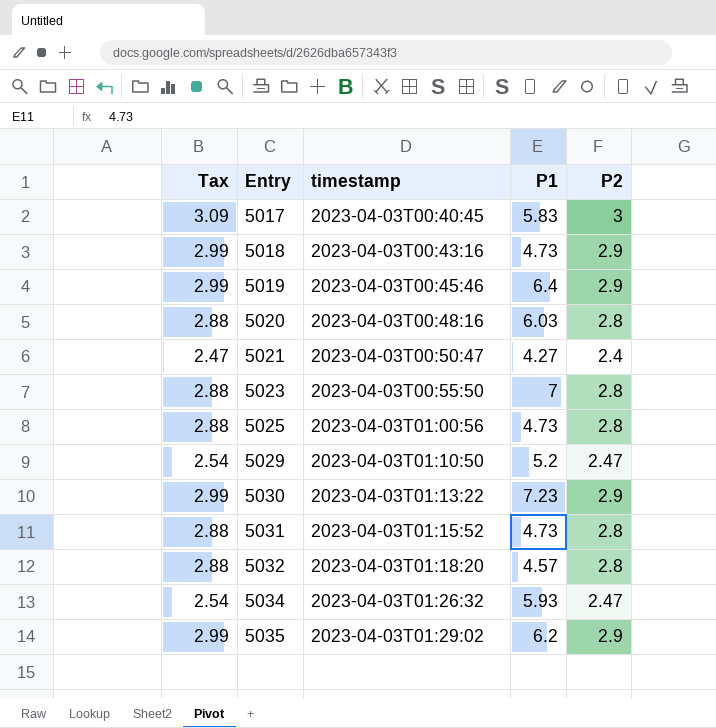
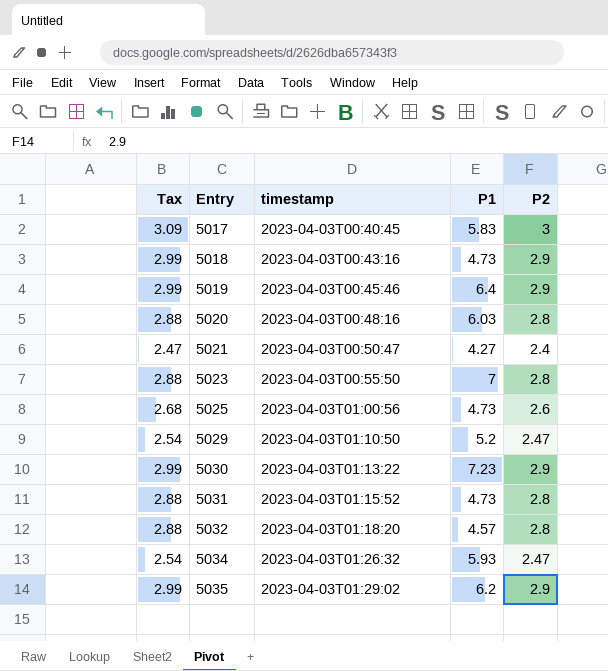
5025 | Tax: 2.88 -> 2.68
5025 | P2: 2.8 -> 2.6

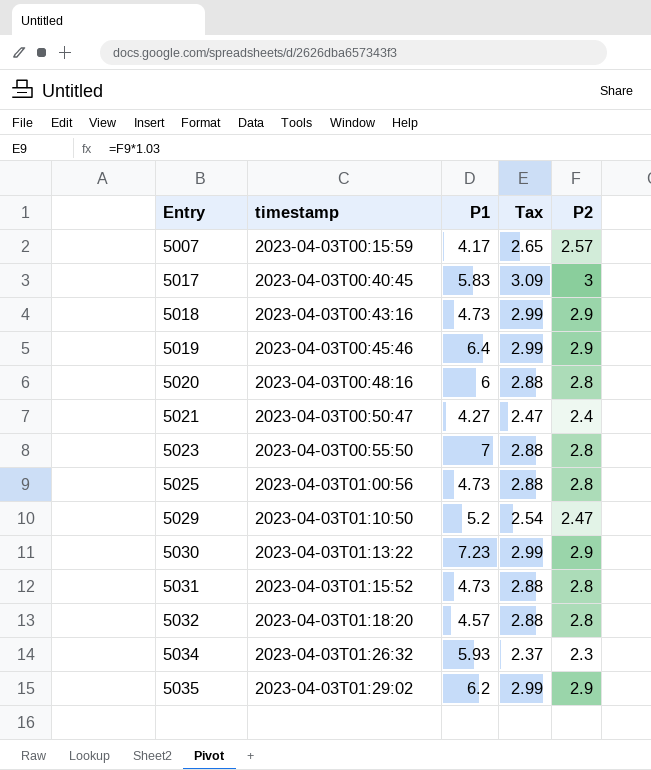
column Tax | position: 1 -> 4
row 5007: none -> 2023-04-03T00:15:59 | 4.17 | 2.65 | 2.57
5020 | P1: 6.03 -> 6
5025 | Tax: 2.68 -> 2.88
5025 | P2: 2.6 -> 2.8
5034 | Tax: 2.54 -> 2.37
5034 | P2: 2.47 -> 2.3

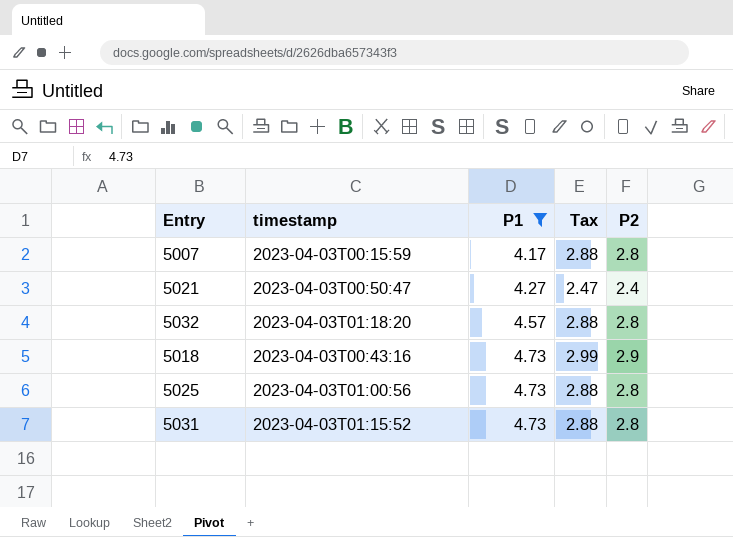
filter: none -> P1 <= 4.73
row order: Entry ascending -> P1 ascending
5007 | Tax: 2.65 -> 2.88
5007 | P2: 2.57 -> 2.8

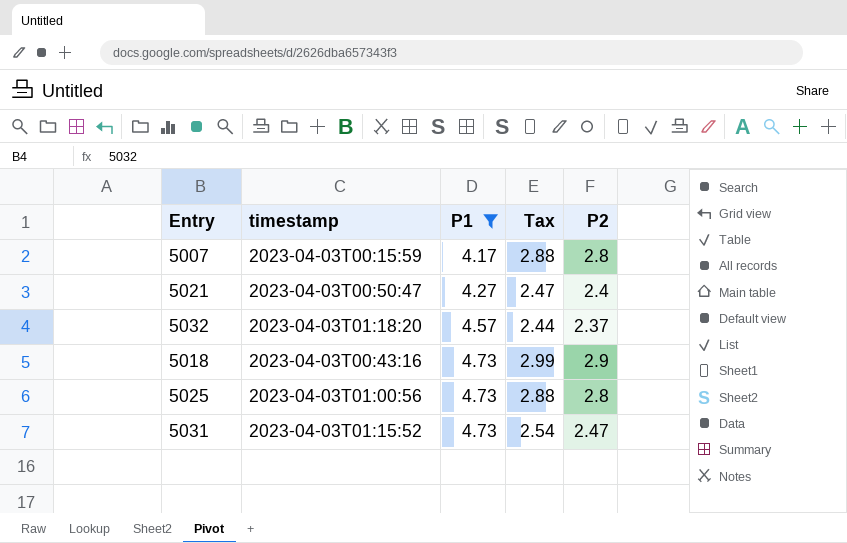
5032 | Tax: 2.88 -> 2.44
5032 | P2: 2.8 -> 2.37
5031 | Tax: 2.88 -> 2.54
5031 | P2: 2.8 -> 2.47

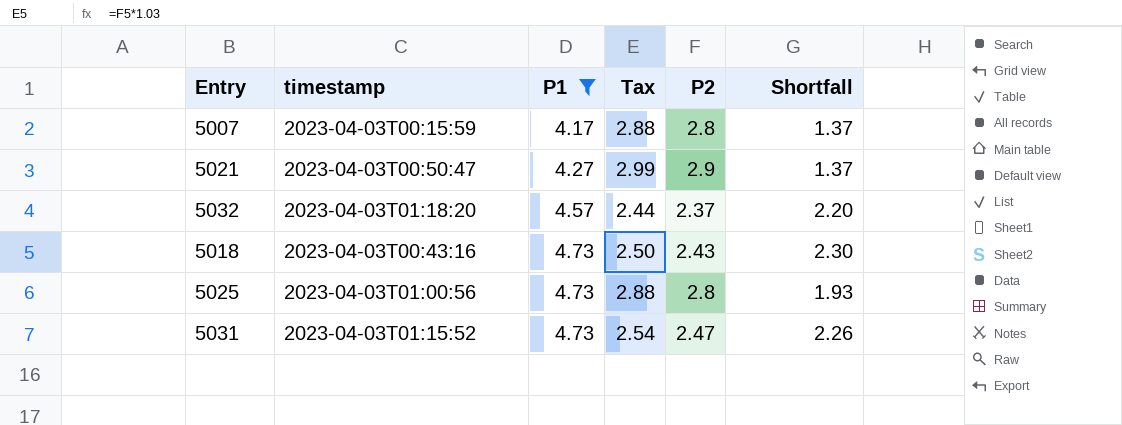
column Shortfall | formula: none -> [P1] - [P2]
5021 | Tax: 2.47 -> 2.99
5021 | P2: 2.4 -> 2.9
5018 | Tax: 2.99 -> 2.50
5018 | P2: 2.9 -> 2.43

